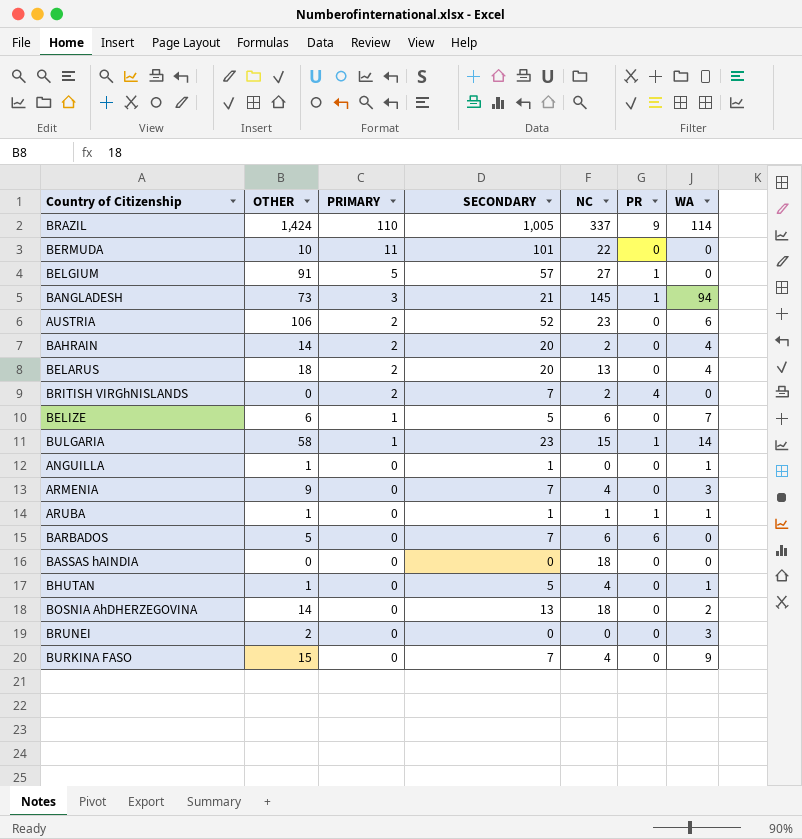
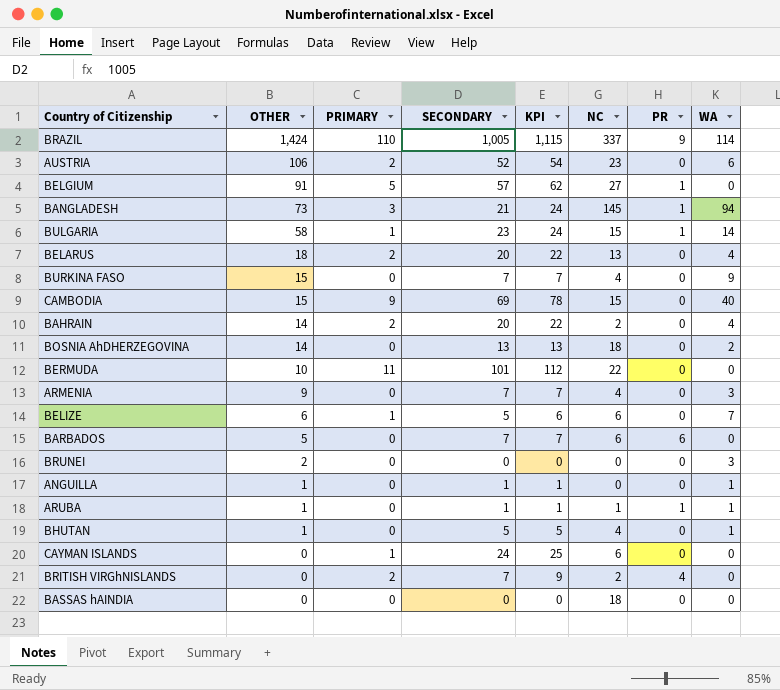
row order: PRIMARY descending -> OTHER descending
column KPI | formula: none -> [PRIMARY] + [SECONDARY]
row CAMBODIA: none -> 15 | 9 | 69 | 78 | 15 | 0 | 40
row CAYMAN ISLANDS: none -> 0 | 1 | 24 | 25 | 6 | 0 | 0

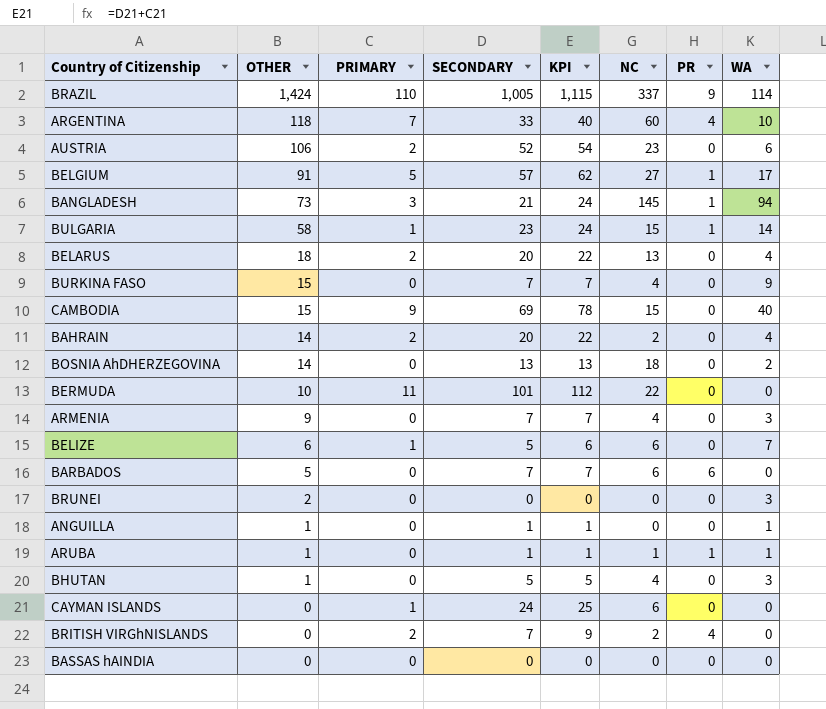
row ARGENTINA: none -> 118 | 7 | 33 | 40 | 60 | 4 | 10
BELGIUM | WA: 0 -> 17
BHUTAN | WA: 1 -> 3
BASSAS hAINDIA | NC: 18 -> 0

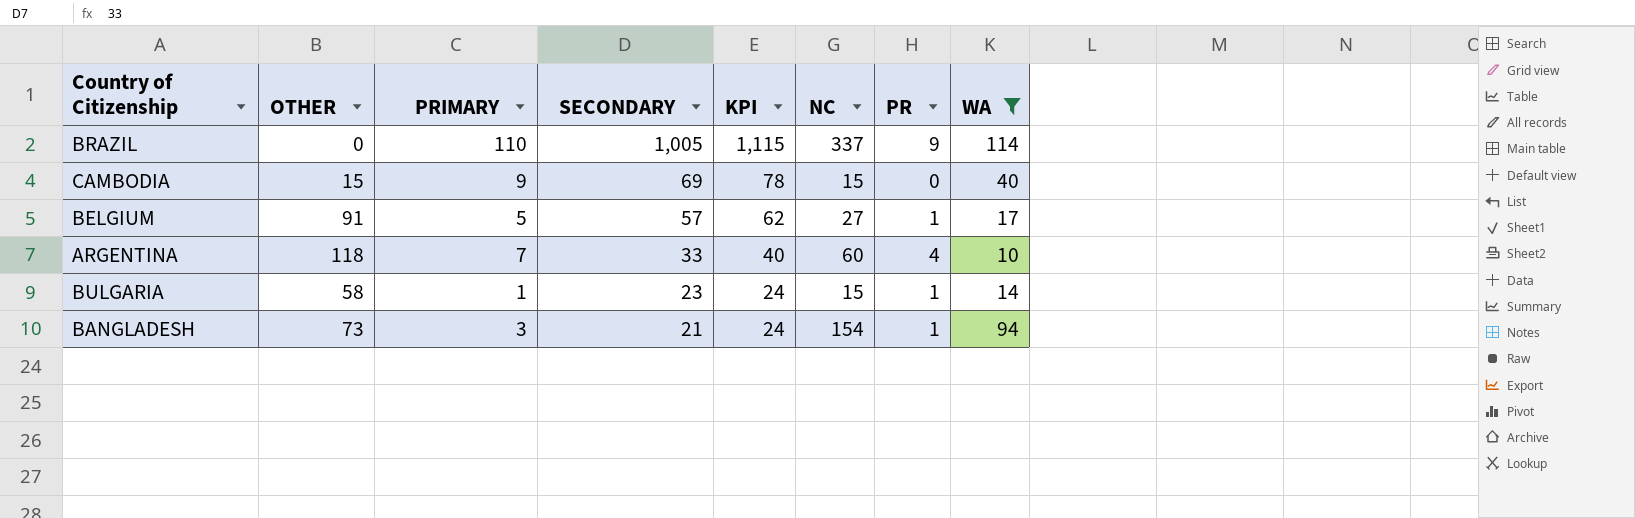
filter: none -> WA >= 10
row order: OTHER descending -> SECONDARY descending
BRAZIL | OTHER: 1,424 -> 0
BANGLADESH | NC: 145 -> 154

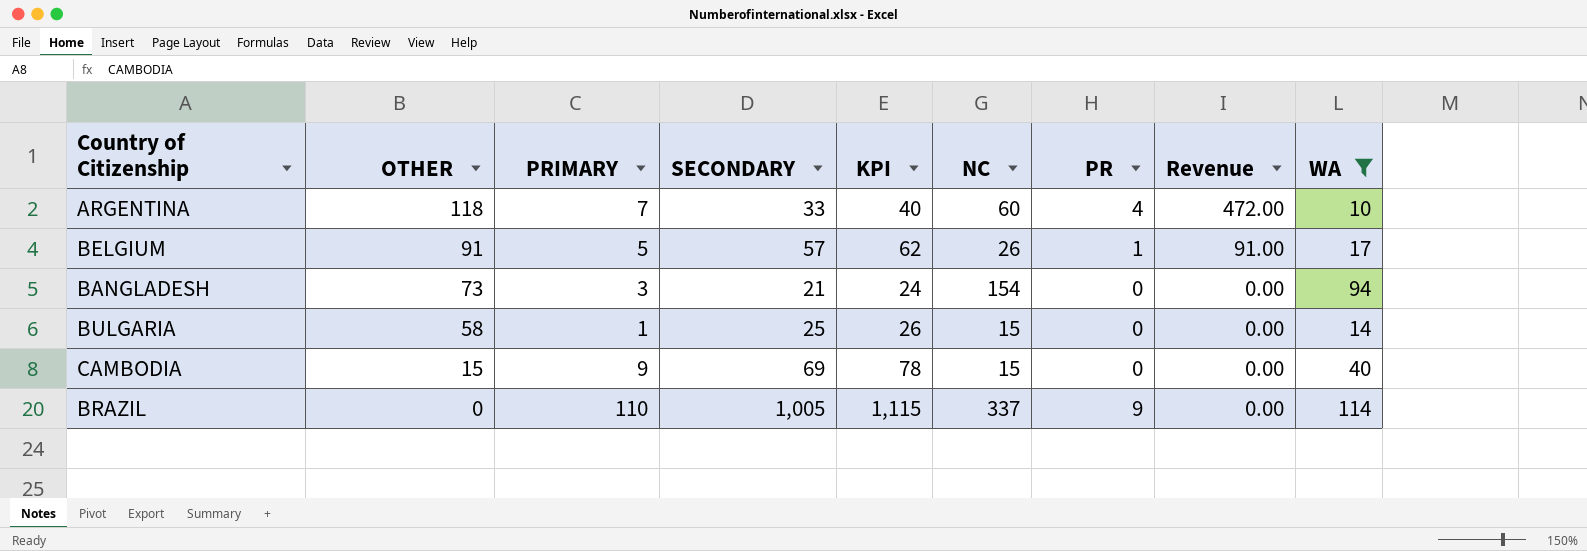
row order: SECONDARY descending -> OTHER descending
column Revenue | formula: none -> [OTHER] * [PR]
BELGIUM | NC: 27 -> 26
BANGLADESH | PR: 1 -> 0
BULGARIA | SECONDARY: 23 -> 25
BULGARIA | KPI: 24 -> 26
BULGARIA | PR: 1 -> 0

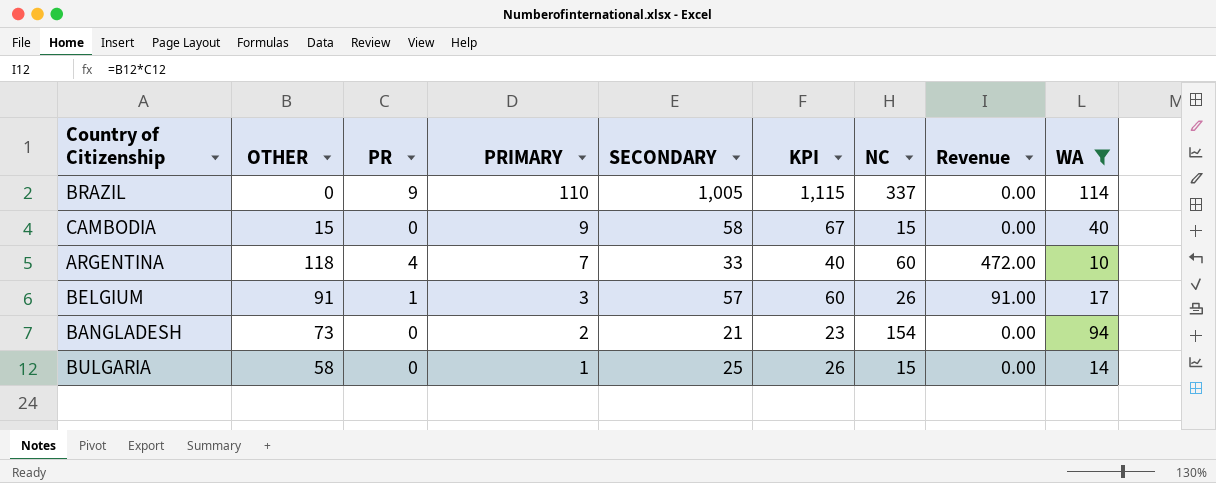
row order: OTHER descending -> PRIMARY descending
column PR | position: 7 -> 3
CAMBODIA | SECONDARY: 69 -> 58
CAMBODIA | KPI: 78 -> 67
BELGIUM | PRIMARY: 5 -> 3
BELGIUM | KPI: 62 -> 60
BANGLADESH | PRIMARY: 3 -> 2
BANGLADESH | KPI: 24 -> 23

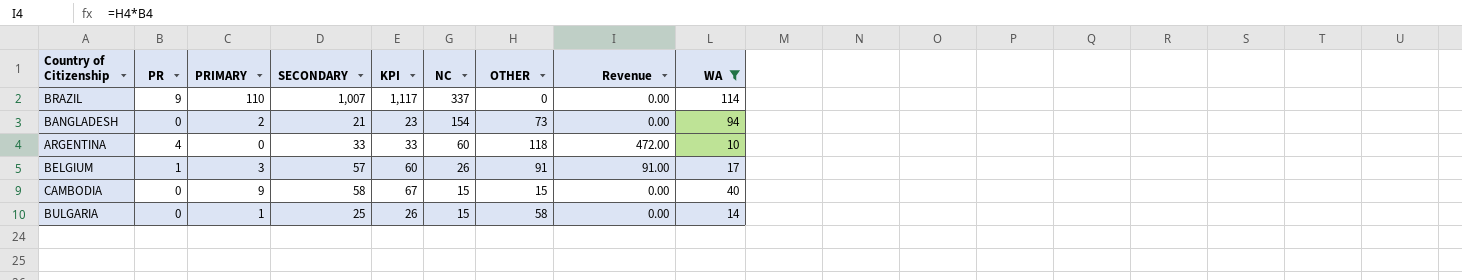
row order: PRIMARY descending -> NC descending
column OTHER | position: 2 -> 7
BRAZIL | SECONDARY: 1,005 -> 1,007
BRAZIL | KPI: 1,115 -> 1,117
ARGENTINA | PRIMARY: 7 -> 0
ARGENTINA | KPI: 40 -> 33

